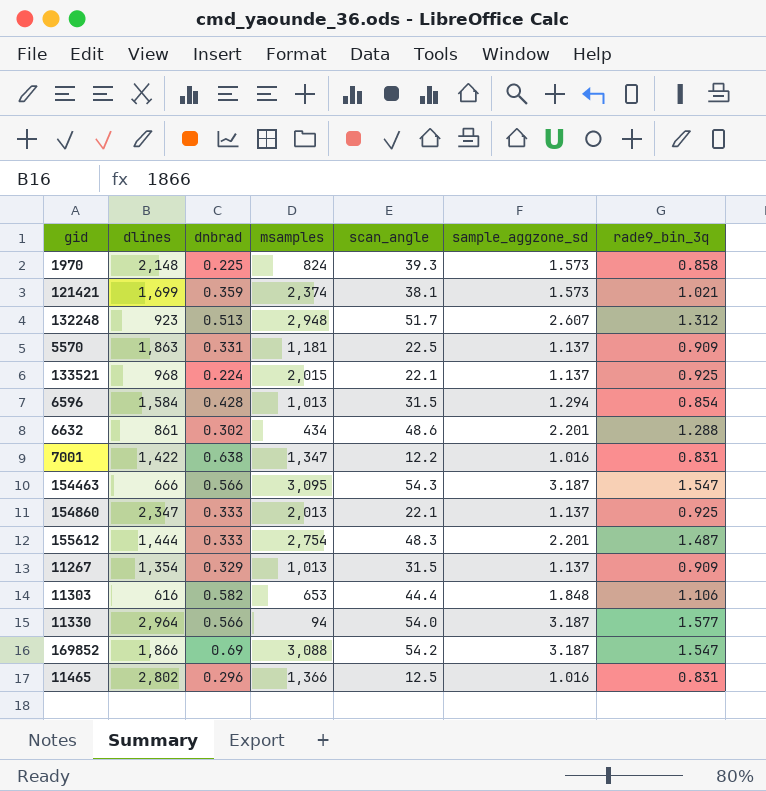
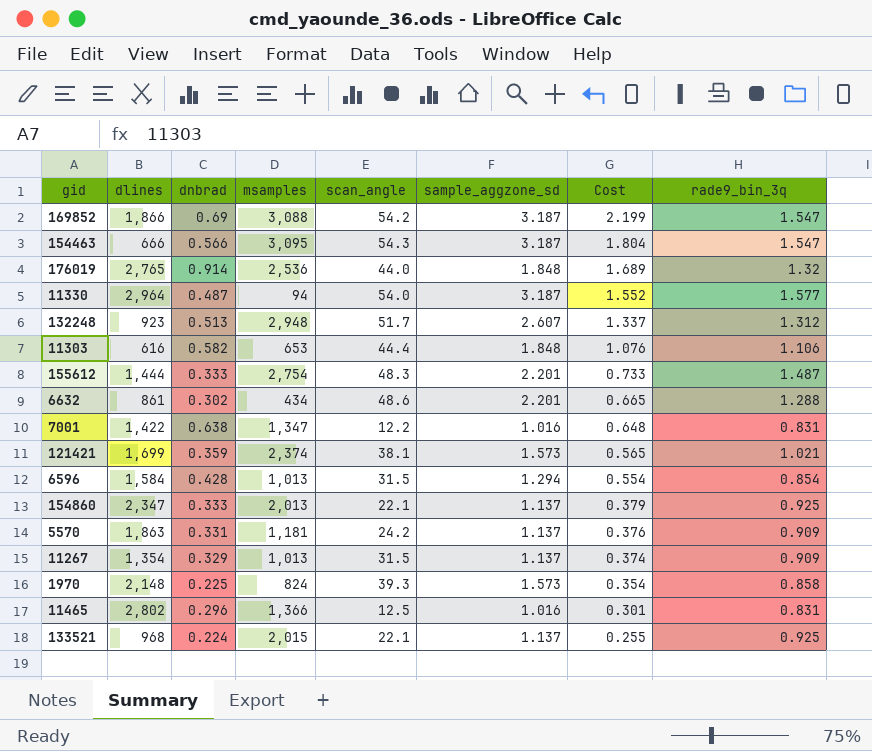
row order: none -> Cost descending
column Cost | formula: none -> [dnbrad] * [sample_aggzone_sd]
row 176019: none -> 2,765 | 0.914 | 2,536 | 44.0 | 1.848 | 1.689 | 1.32
11330 | dnbrad: 0.566 -> 0.487
5570 | scan_angle: 22.5 -> 24.2

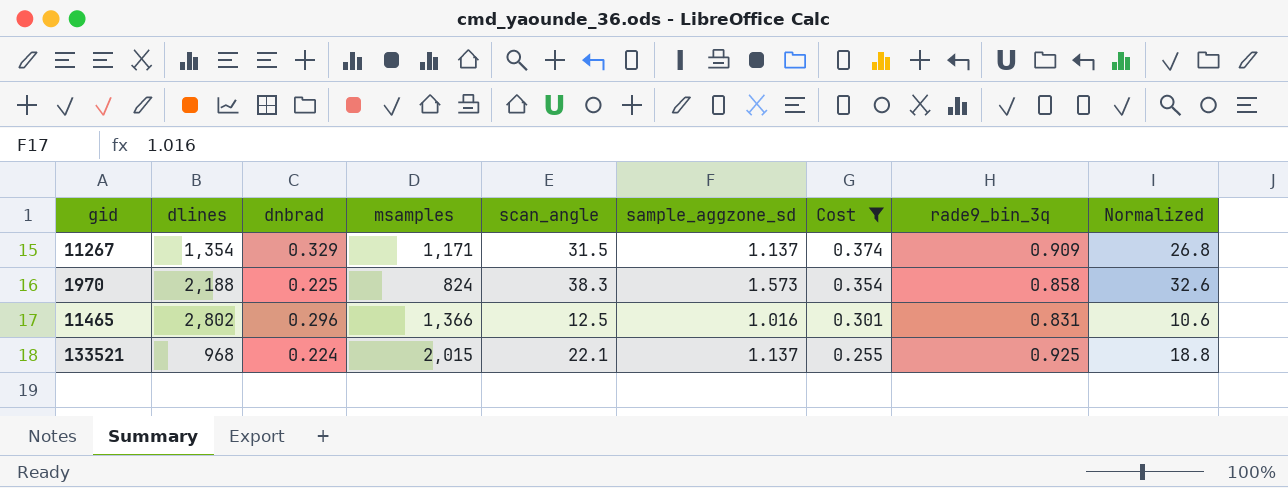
filter: none -> Cost <= 0.374
column Normalized | formula: none -> [scan_angle] * 0.85
11267 | msamples: 1,013 -> 1,171
1970 | dlines: 2,148 -> 2,188
1970 | scan_angle: 39.3 -> 38.3

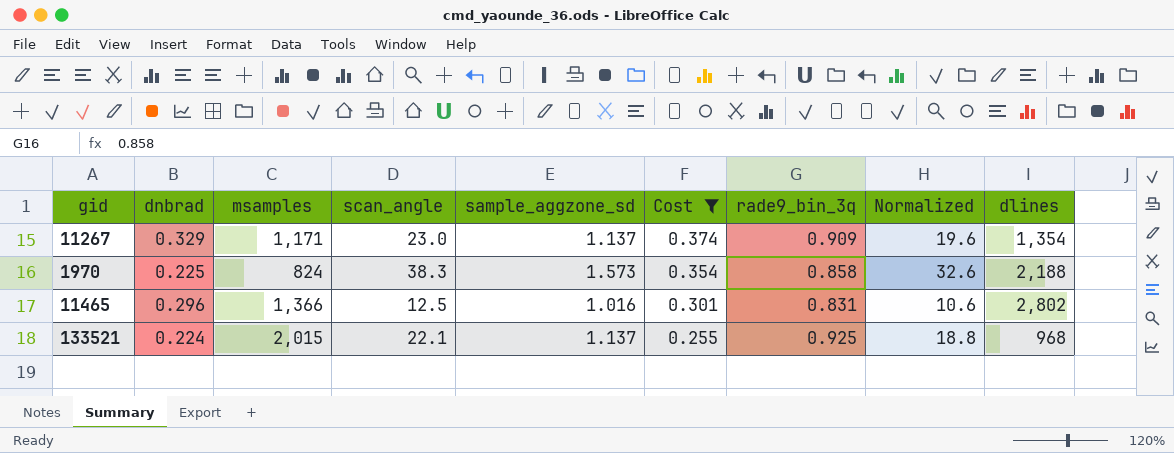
column dlines | position: 2 -> 9
11267 | scan_angle: 31.5 -> 23.0
11267 | Normalized: 26.8 -> 19.6

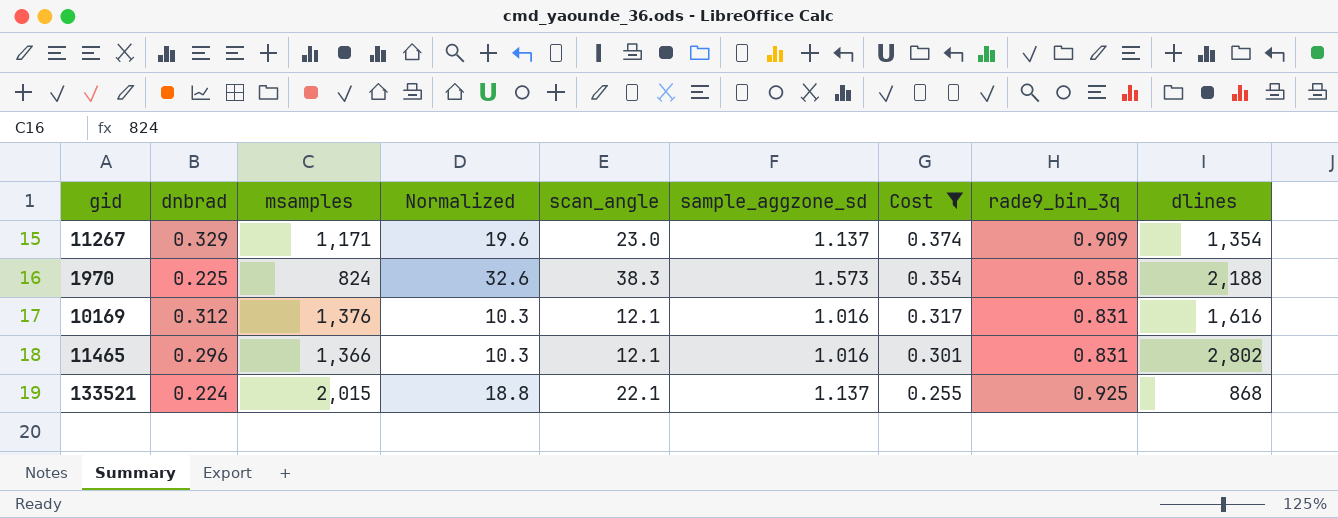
column Normalized | position: 8 -> 4
row 10169: none -> 0.312 | 1,376 | 10.3 | 12.1 | 1.016 | 0.317 | 0.831 | 1,616
11465 | Normalized: 10.6 -> 10.3
11465 | scan_angle: 12.5 -> 12.1
133521 | dlines: 968 -> 868

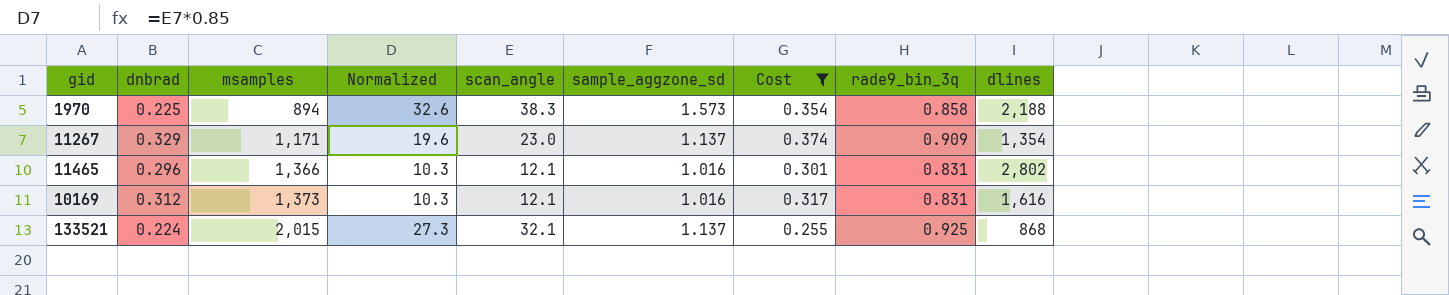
row order: Cost descending -> msamples ascending
1970 | msamples: 824 -> 894
10169 | msamples: 1,376 -> 1,373
133521 | Normalized: 18.8 -> 27.3
133521 | scan_angle: 22.1 -> 32.1

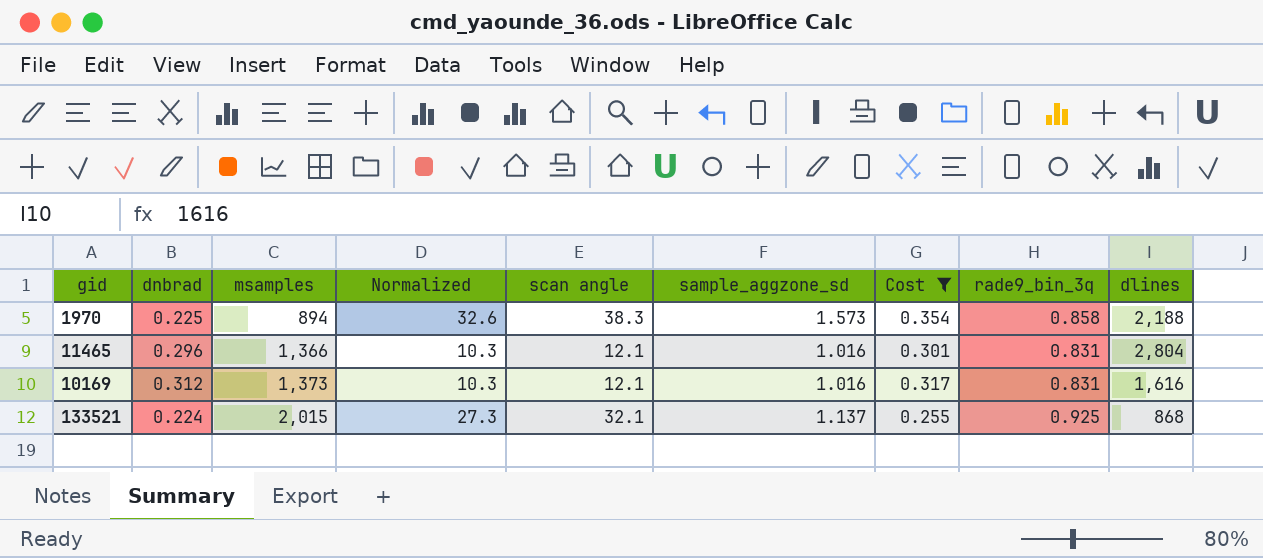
column name: scan_angle -> scan angle
row 11267: 0.329 | 1,171 | 19.6 | 23.0 | 1.137 | 0.374 | 0.909 | 1,354 -> none
11465 | dlines: 2,802 -> 2,804

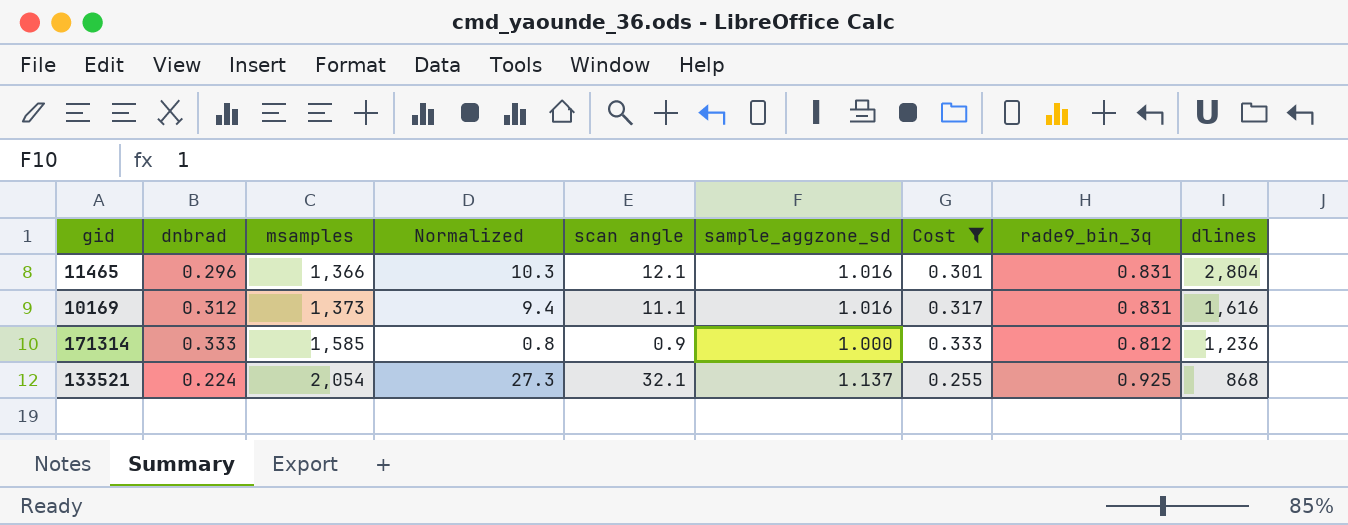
row 1970: 0.225 | 894 | 32.6 | 38.3 | 1.573 | 0.354 | 0.858 | 2,188 -> none
10169 | Normalized: 10.3 -> 9.4
10169 | scan angle: 12.1 -> 11.1
row 171314: none -> 0.333 | 1,585 | 0.8 | 0.9 | 1.000 | 0.333 | 0.812 | 1,236
133521 | msamples: 2,015 -> 2,054

